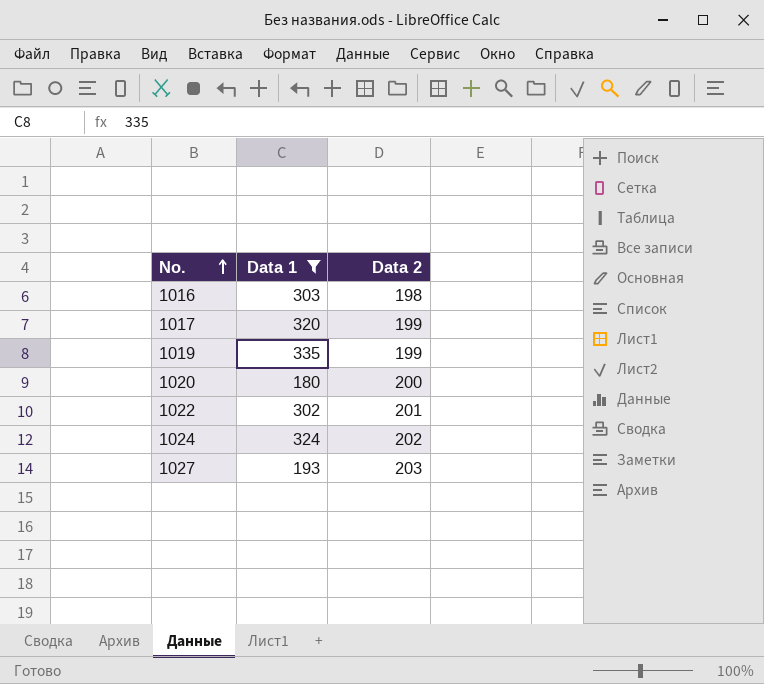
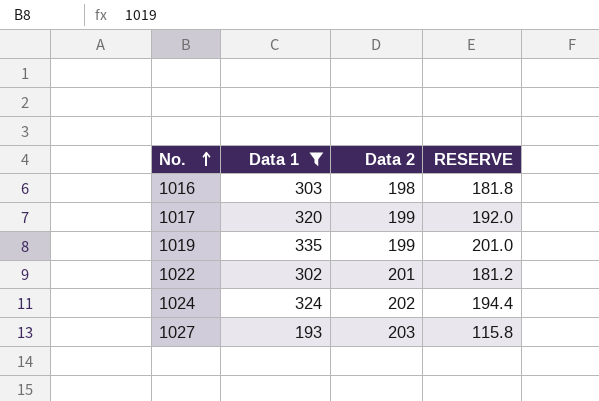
column RESERVE | formula: none -> [Data 1] * 0.6
row 1020: 180 | 200 -> none

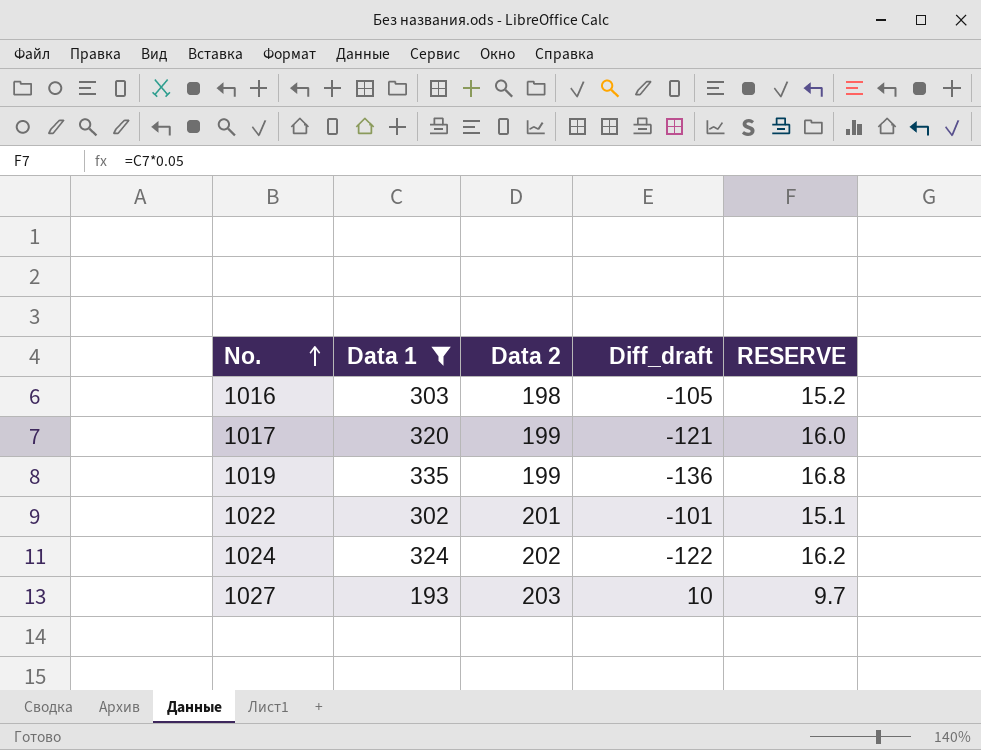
column Diff_draft | formula: none -> [Data 2] - [Data 1]
column RESERVE | formula: [Data 1] * 0.6 -> [Data 1] * 0.05

